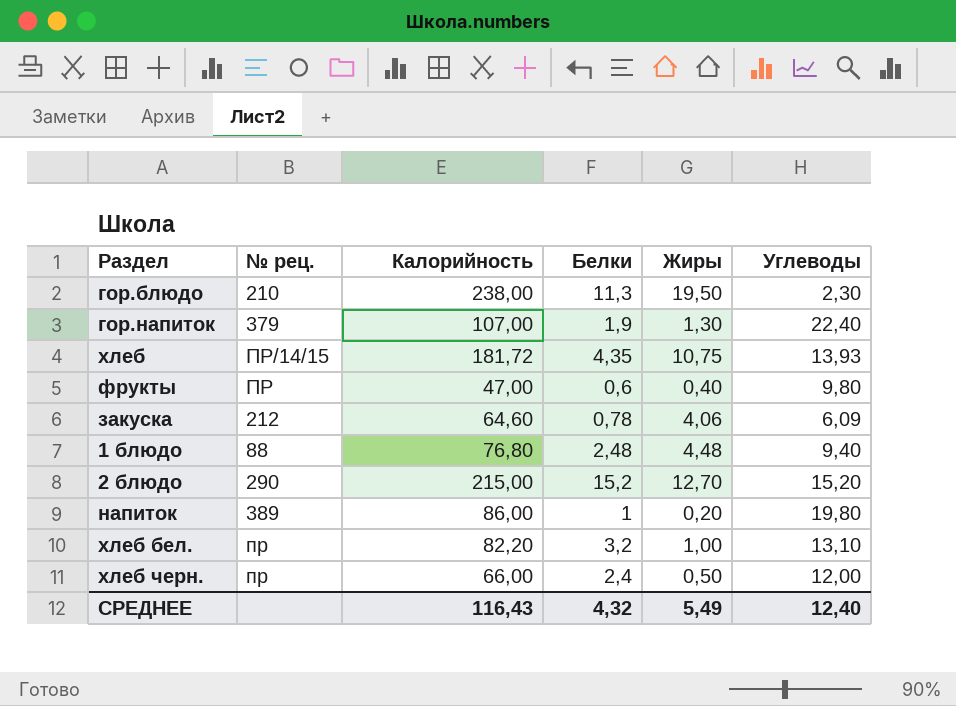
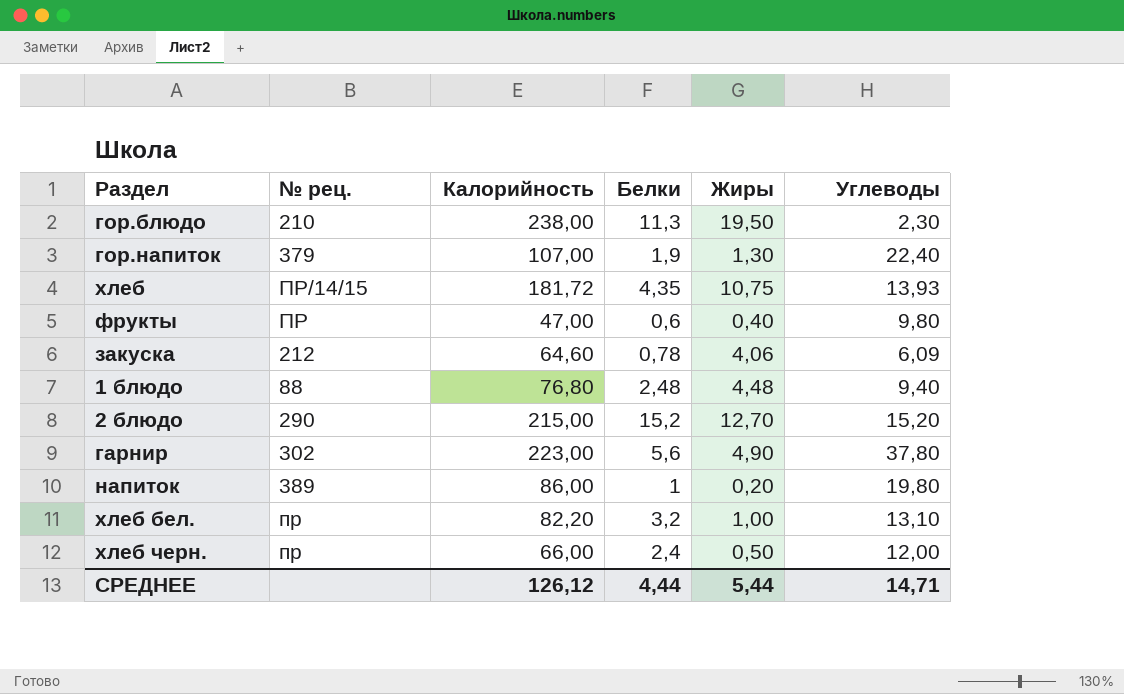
row гарнир: none -> 302 | 223,00 | 5,6 | 4,90 | 37,80
СРЕДНЕЕ | Калорийность: 116,43 -> 126,12
СРЕДНЕЕ | Белки: 4,32 -> 4,44
СРЕДНЕЕ | Жиры: 5,49 -> 5,44
СРЕДНЕЕ | Углеводы: 12,40 -> 14,71

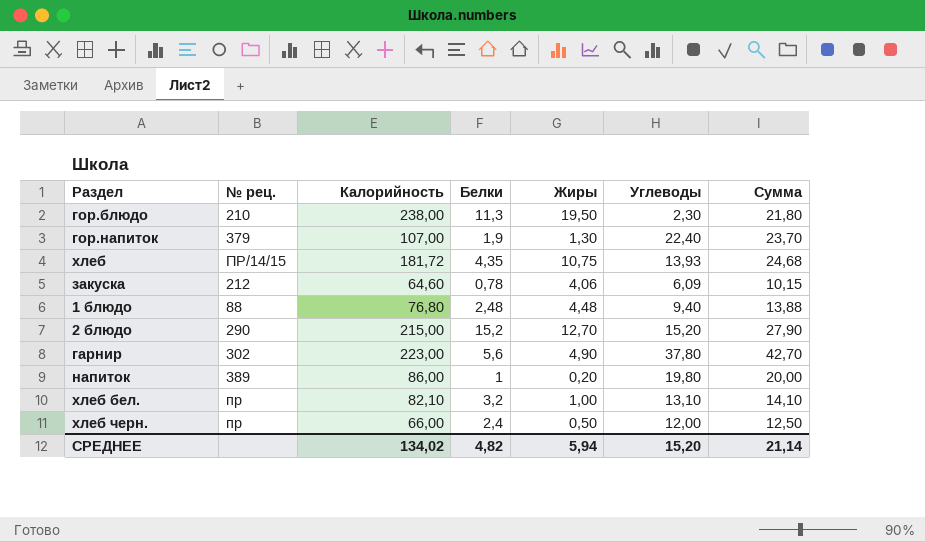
column Сумма | formula: none -> [Жиры] + [Углеводы]
row фрукты: ПР | 47,00 | 0,6 | 0,40 | 9,80 -> none
хлеб бел. | Калорийность: 82,20 -> 82,10
СРЕДНЕЕ | Калорийность: 126,12 -> 134,02
СРЕДНЕЕ | Белки: 4,44 -> 4,82
СРЕДНЕЕ | Жиры: 5,44 -> 5,94
СРЕДНЕЕ | Углеводы: 14,71 -> 15,20

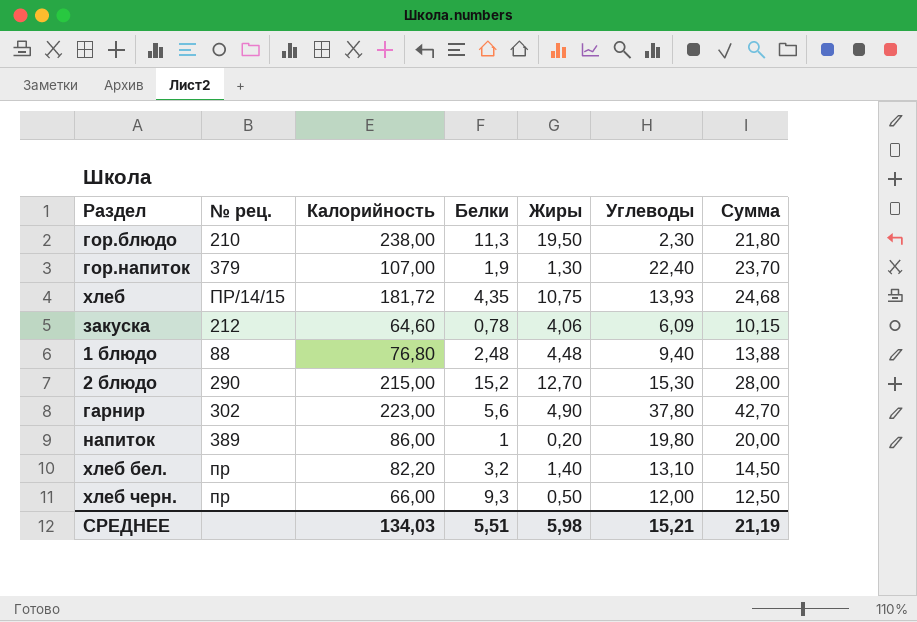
2 блюдо | Углеводы: 15,20 -> 15,30
2 блюдо | Сумма: 27,90 -> 28,00
хлеб бел. | Калорийность: 82,10 -> 82,20
хлеб бел. | Жиры: 1,00 -> 1,40
хлеб бел. | Сумма: 14,10 -> 14,50
хлеб черн. | Белки: 2,4 -> 9,3
СРЕДНЕЕ | Калорийность: 134,02 -> 134,03
СРЕДНЕЕ | Белки: 4,82 -> 5,51
СРЕДНЕЕ | Жиры: 5,94 -> 5,98
СРЕДНЕЕ | Углеводы: 15,20 -> 15,21
СРЕДНЕЕ | Сумма: 21,14 -> 21,19

